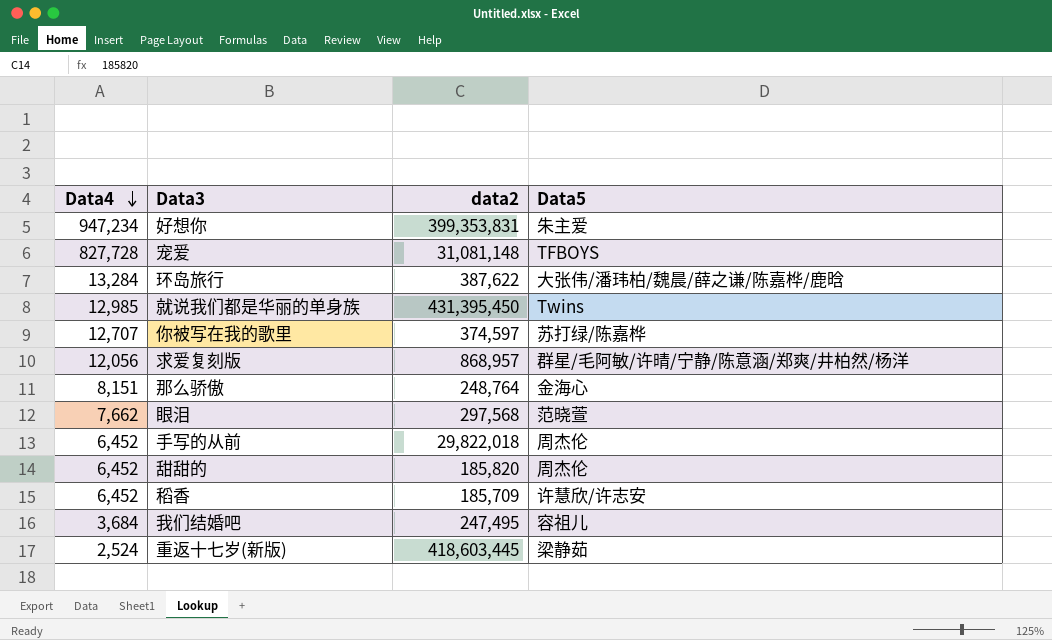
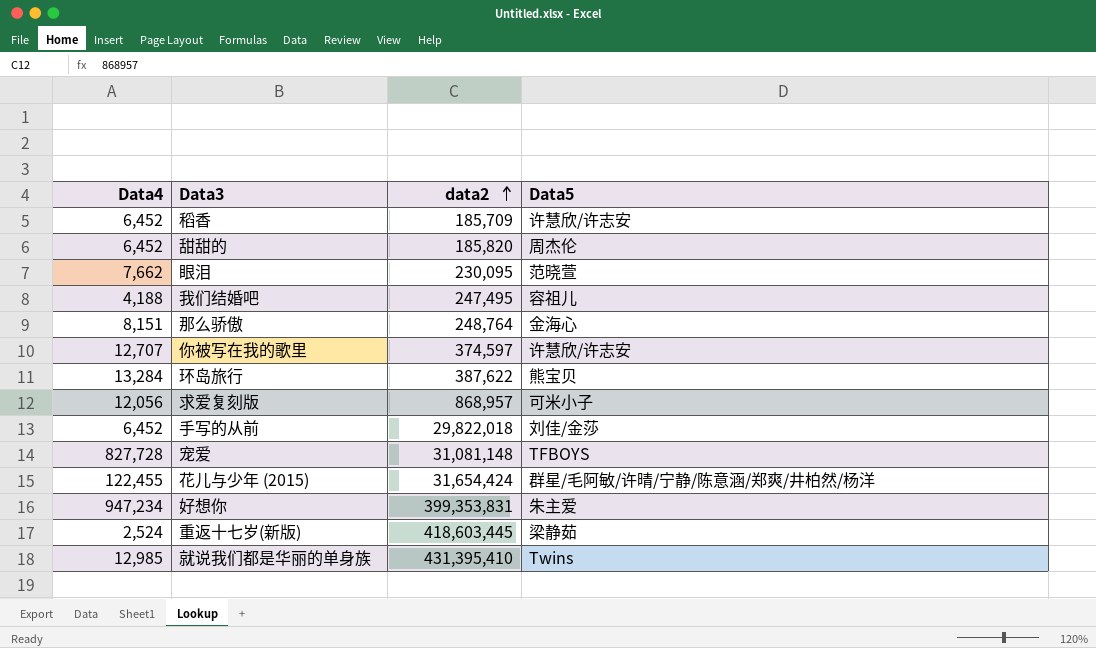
row order: Data4 descending -> data2 ascending
眼泪 | data2: 297,568 -> 230,095
我们结婚吧 | Data4: 3,684 -> 4,188
你被写在我的歌里 | Data5: 苏打绿/陈嘉桦 -> 许慧欣/许志安
环岛旅行 | Data5: 大张伟/潘玮柏/魏晨/薛之谦/陈嘉桦/鹿晗 -> 熊宝贝
求爱复刻版 | Data5: 群星/毛阿敏/许晴/宁静/陈意涵/郑爽/井柏然/杨洋 -> 可米小子
手写的从前 | Data5: 周杰伦 -> 刘佳/金莎
row 花儿与少年 (2015): none -> 122,455 | 31,654,424 | 群星/毛阿敏/许晴/宁静/陈意涵/郑爽/井柏然/杨洋
就说我们都是华丽的单身族 | data2: 431,395,450 -> 431,395,410

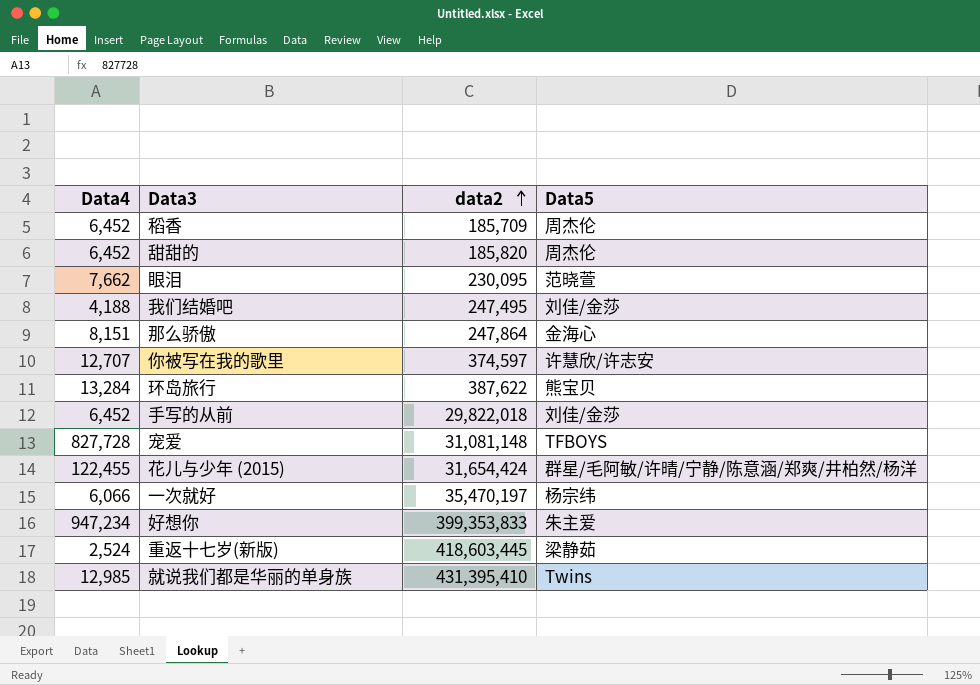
row 求爱复刻版: 12,056 | 868,957 | 可米小子 -> none
稻香 | Data5: 许慧欣/许志安 -> 周杰伦
我们结婚吧 | Data5: 容祖儿 -> 刘佳/金莎
那么骄傲 | data2: 248,764 -> 247,864
row 一次就好: none -> 6,066 | 35,470,197 | 杨宗纬
好想你 | data2: 399,353,831 -> 399,353,833

